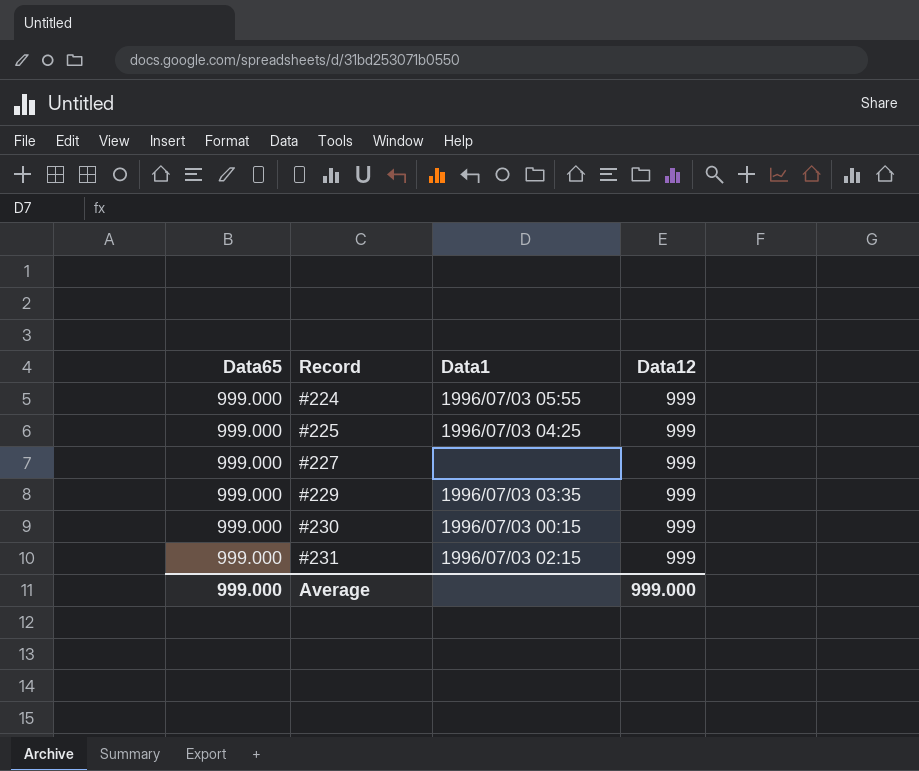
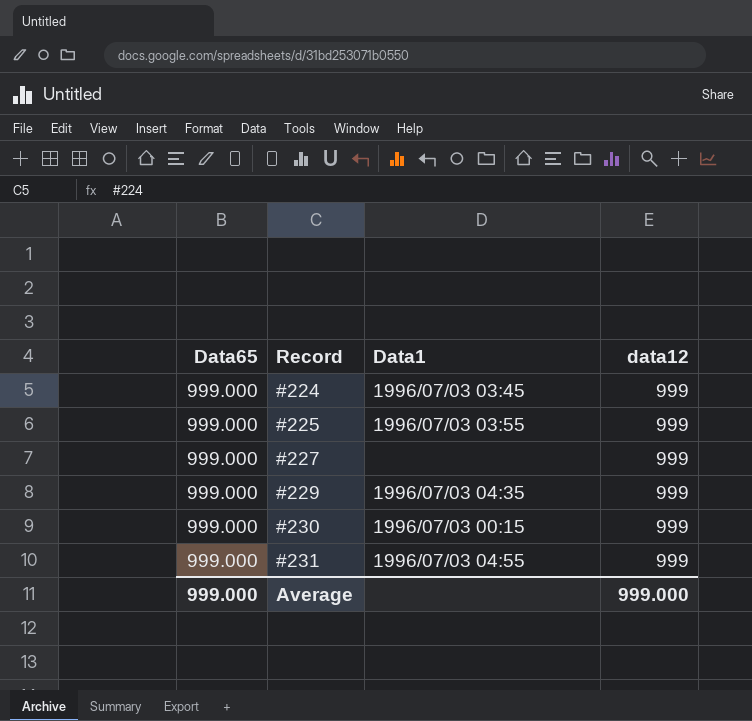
column name: Data12 -> data12
#224 | Data1: 1996/07/03 05:55 -> 1996/07/03 03:45
#225 | Data1: 1996/07/03 04:25 -> 1996/07/03 03:55
#229 | Data1: 1996/07/03 03:35 -> 1996/07/03 04:35
#231 | Data1: 1996/07/03 02:15 -> 1996/07/03 04:55

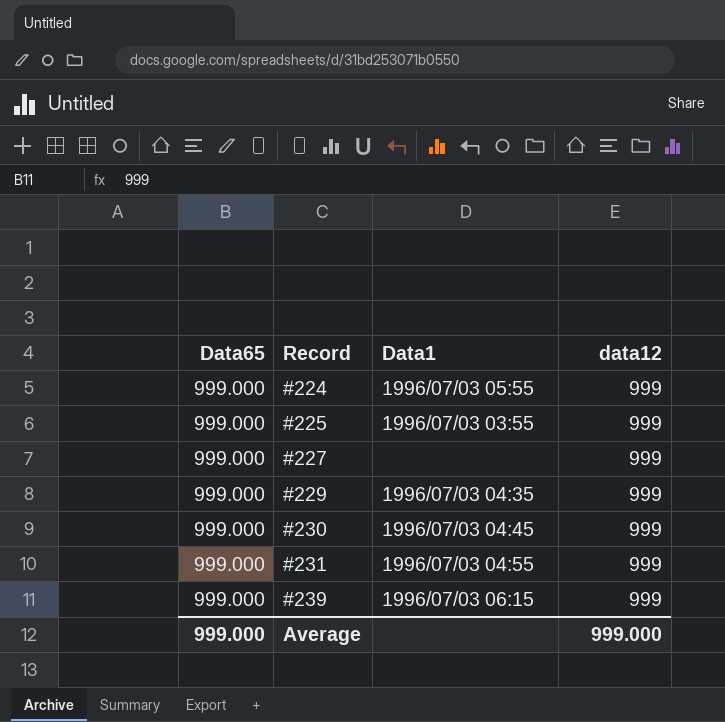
#224 | Data1: 1996/07/03 03:45 -> 1996/07/03 05:55
#230 | Data1: 1996/07/03 00:15 -> 1996/07/03 04:45
row #239: none -> 999.000 | 1996/07/03 06:15 | 999

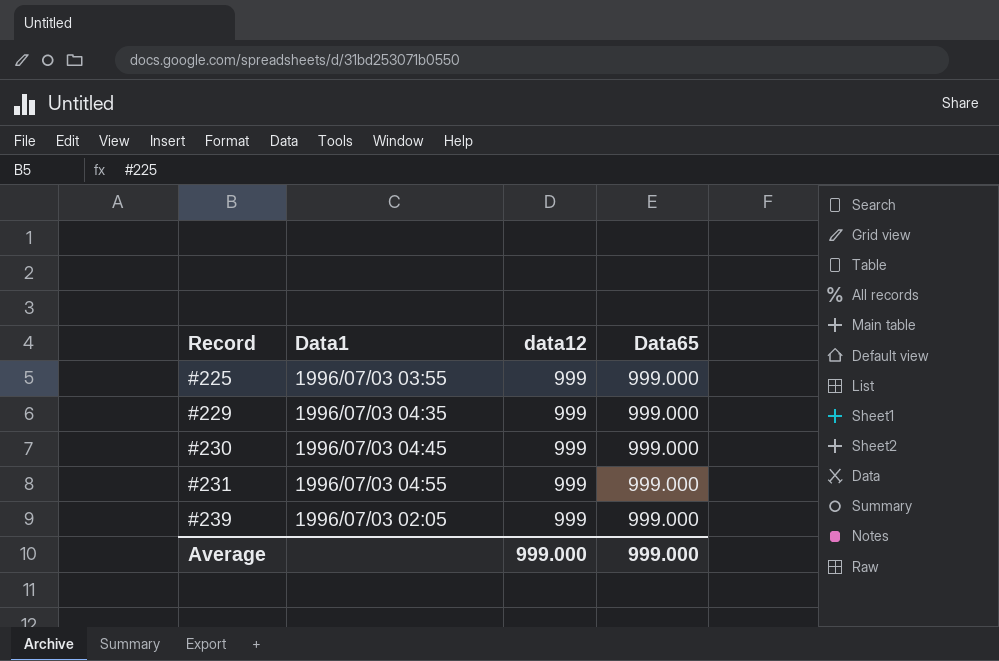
column Data65 | position: 1 -> 4
row #224: 999.000 | 1996/07/03 05:55 | 999 -> none
row #227: 999.000 | none | 999 -> none
#239 | Data1: 1996/07/03 06:15 -> 1996/07/03 02:05

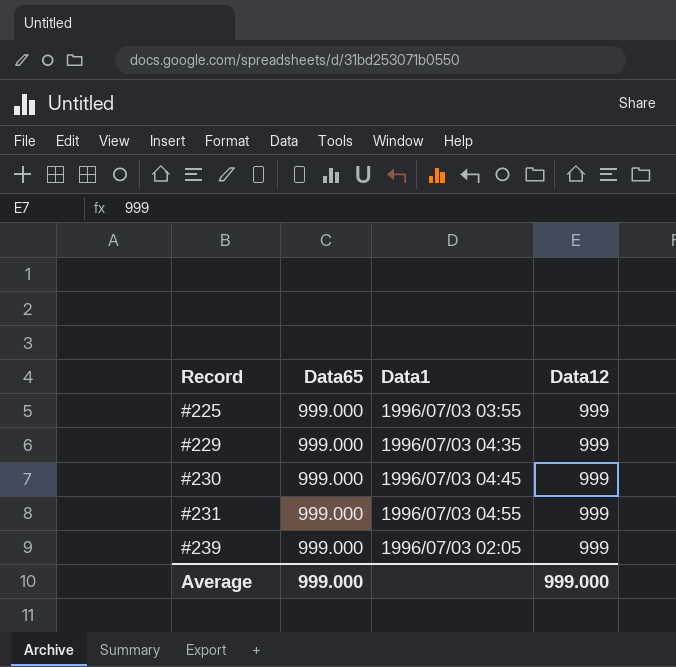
column Data65 | position: 4 -> 2
column name: data12 -> Data12

